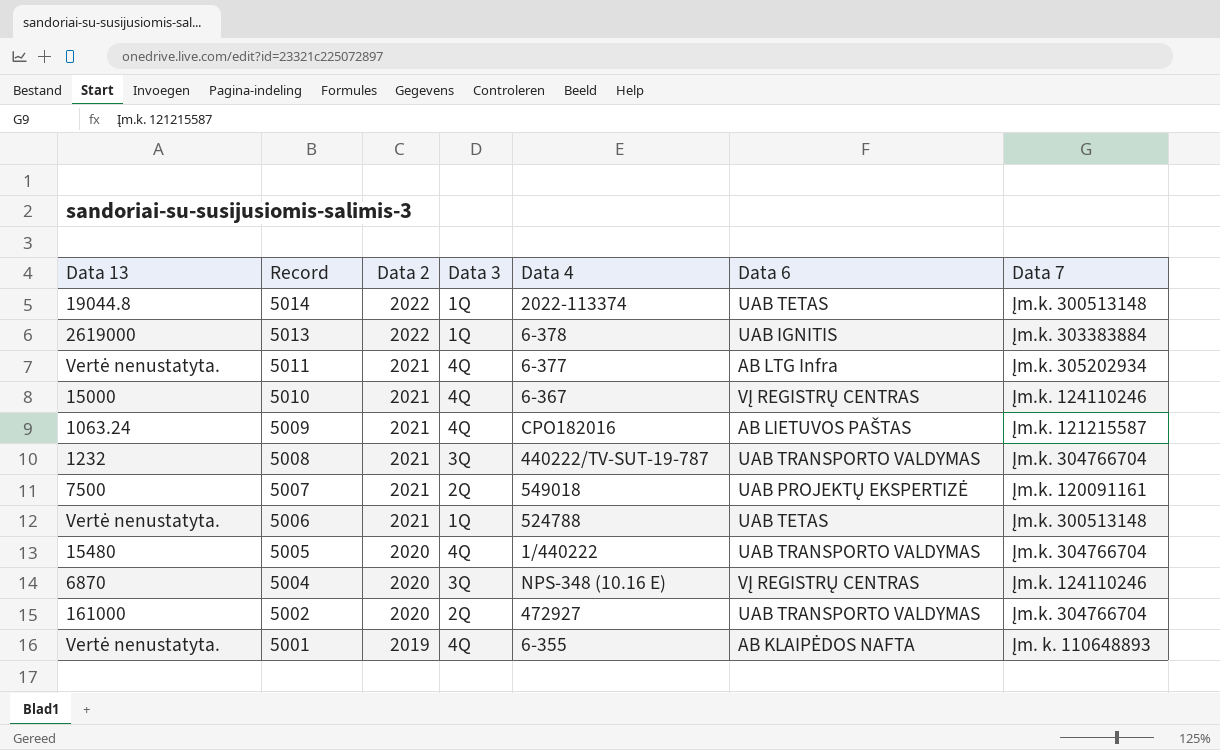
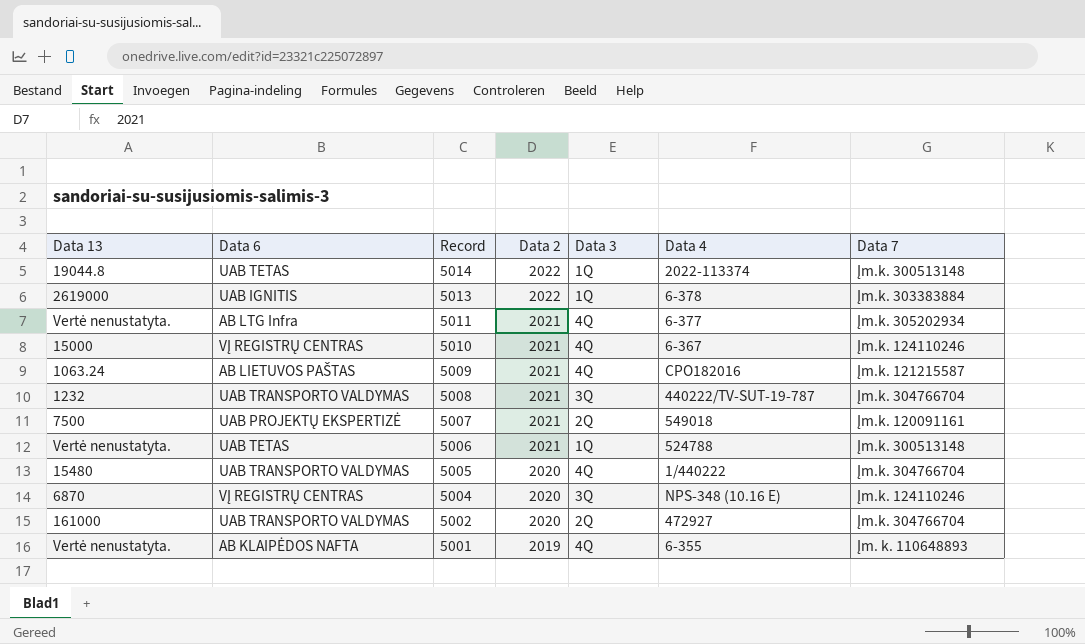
column Data 6 | position: 6 -> 2

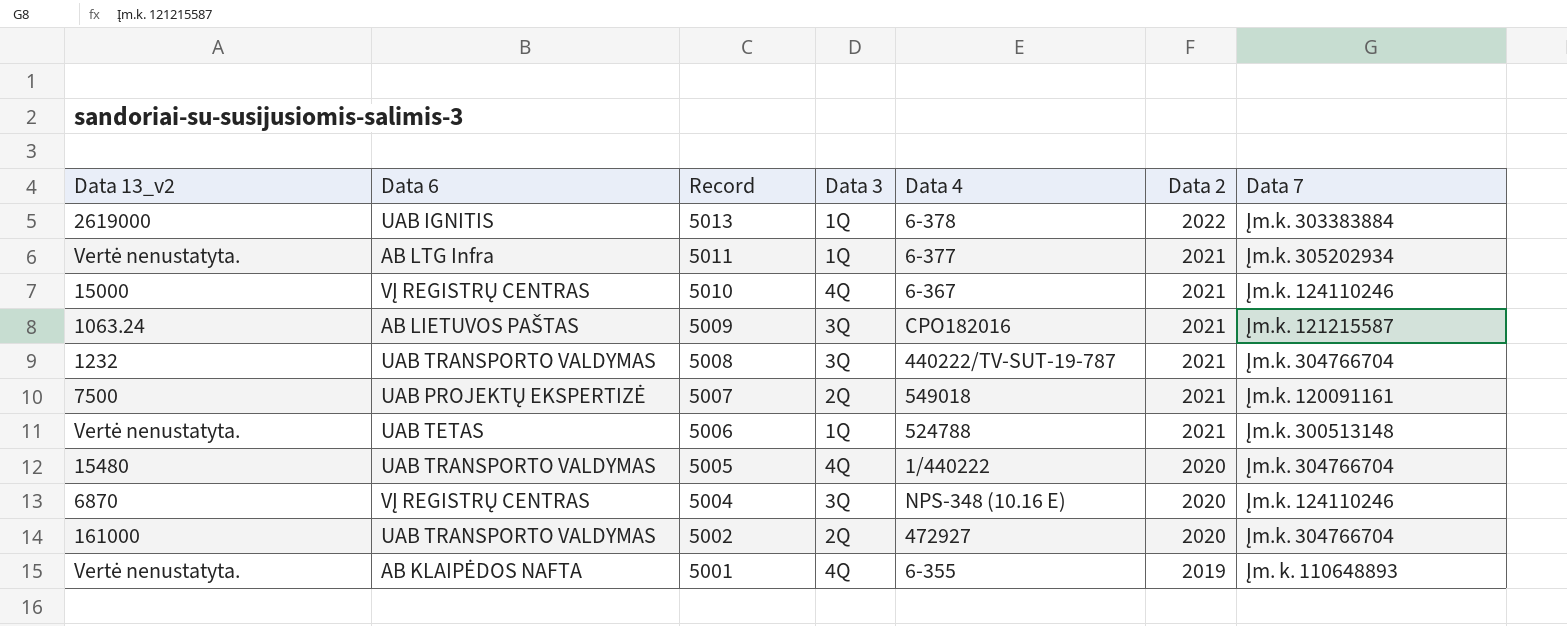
column name: Data 13 -> Data 13_v2
column Data 2 | position: 4 -> 6
row 5014: 19044.8 | UAB TETAS | 2022 | 1Q | 2022-113374 | Įm.k. 300513148 -> none
5011 | Data 3: 4Q -> 1Q
5009 | Data 3: 4Q -> 3Q

